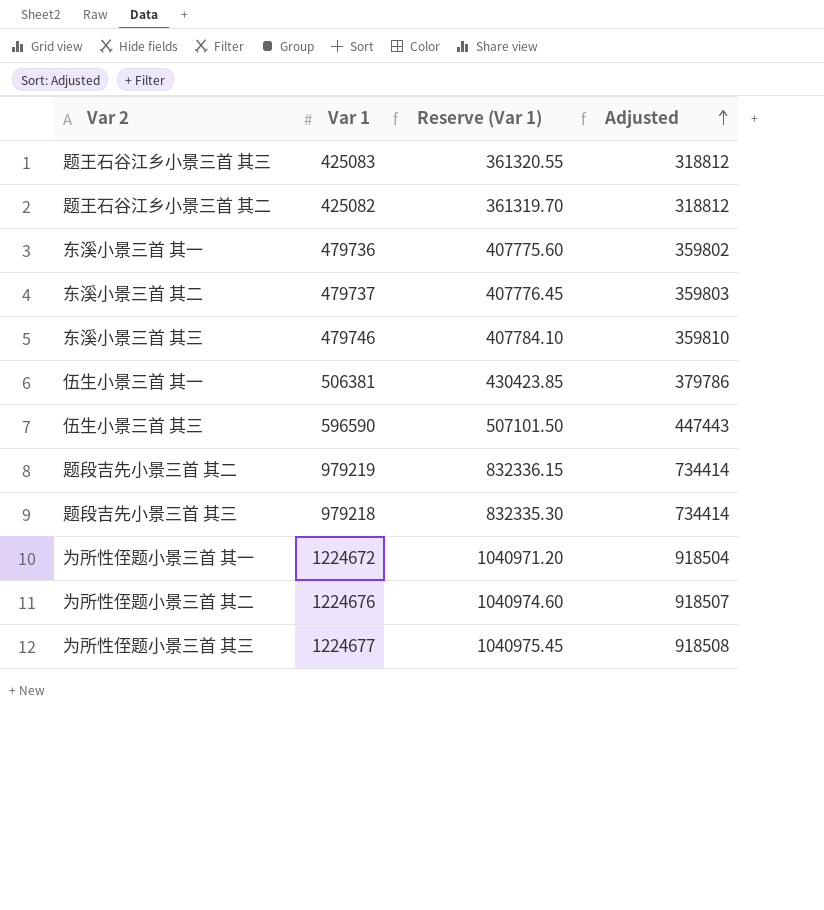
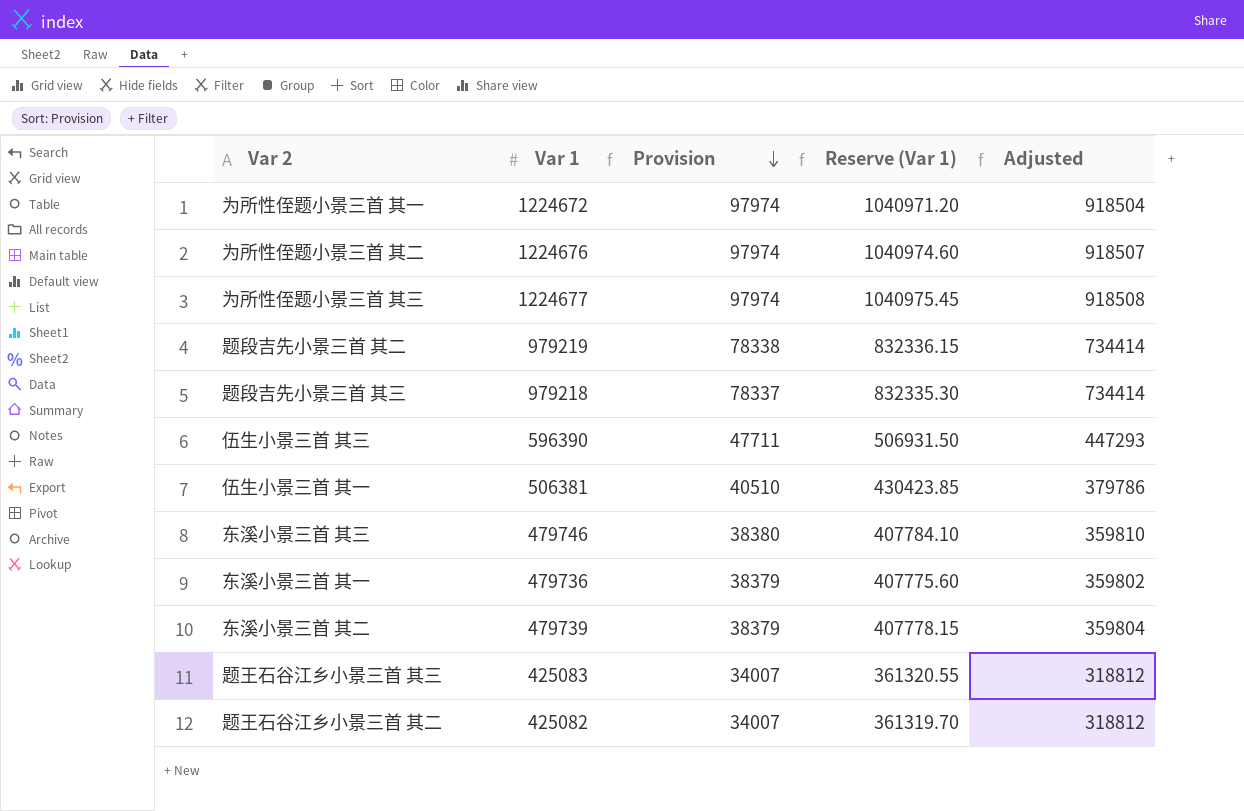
row order: Adjusted ascending -> Provision descending
column Provision | formula: none -> [Var 1] * 0.08
伍生小景三首 其三 | Var 1: 596590 -> 596390
伍生小景三首 其三 | Reserve (Var 1): 507101.50 -> 506931.50
伍生小景三首 其三 | Adjusted: 447443 -> 447293
东溪小景三首 其二 | Var 1: 479737 -> 479739
东溪小景三首 其二 | Reserve (Var 1): 407776.45 -> 407778.15
东溪小景三首 其二 | Adjusted: 359803 -> 359804

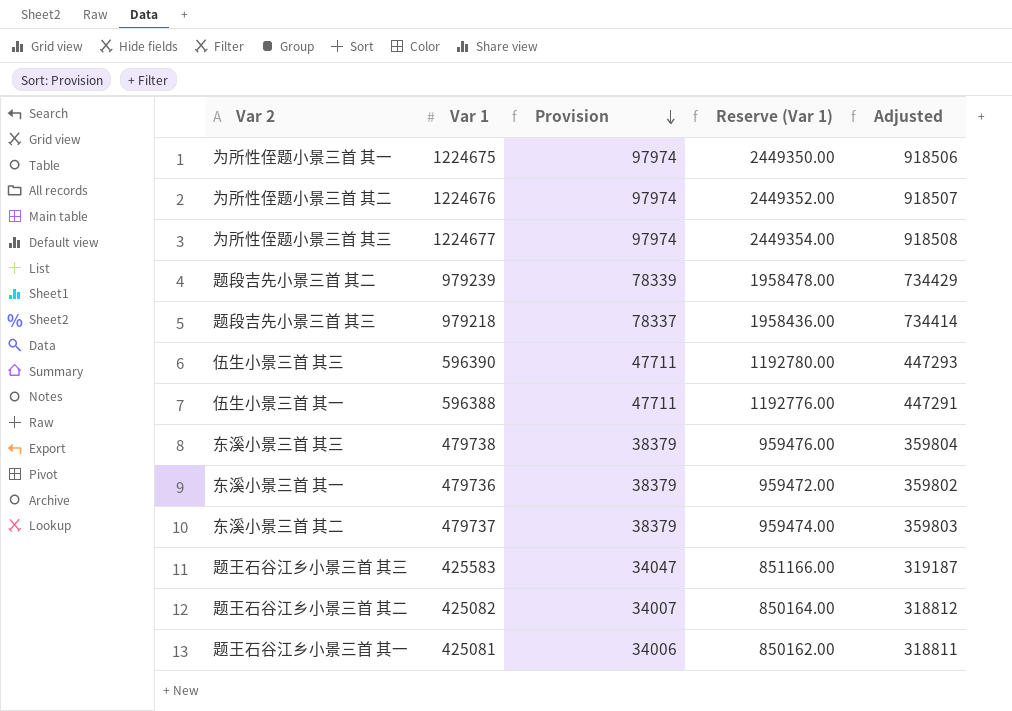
column Reserve (Var 1) | formula: [Var 1] * 0.85 -> [Var 1] * 2
为所性侄题小景三首 其一 | Var 1: 1224672 -> 1224675
为所性侄题小景三首 其一 | Adjusted: 918504 -> 918506
题段吉先小景三首 其二 | Var 1: 979219 -> 979239
题段吉先小景三首 其二 | Provision: 78338 -> 78339
题段吉先小景三首 其二 | Adjusted: 734414 -> 734429
伍生小景三首 其一 | Var 1: 506381 -> 596388
伍生小景三首 其一 | Provision: 40510 -> 47711
伍生小景三首 其一 | Adjusted: 379786 -> 447291
东溪小景三首 其三 | Var 1: 479746 -> 479738
东溪小景三首 其三 | Provision: 38380 -> 38379
东溪小景三首 其三 | Adjusted: 359810 -> 359804
东溪小景三首 其二 | Var 1: 479739 -> 479737
东溪小景三首 其二 | Adjusted: 359804 -> 359803
题王石谷江乡小景三首 其三 | Var 1: 425083 -> 425583
题王石谷江乡小景三首 其三 | Provision: 34007 -> 34047
题王石谷江乡小景三首 其三 | Adjusted: 318812 -> 319187
row 题王石谷江乡小景三首 其一: none -> 425081 | 34006 | 850162.00 | 318811

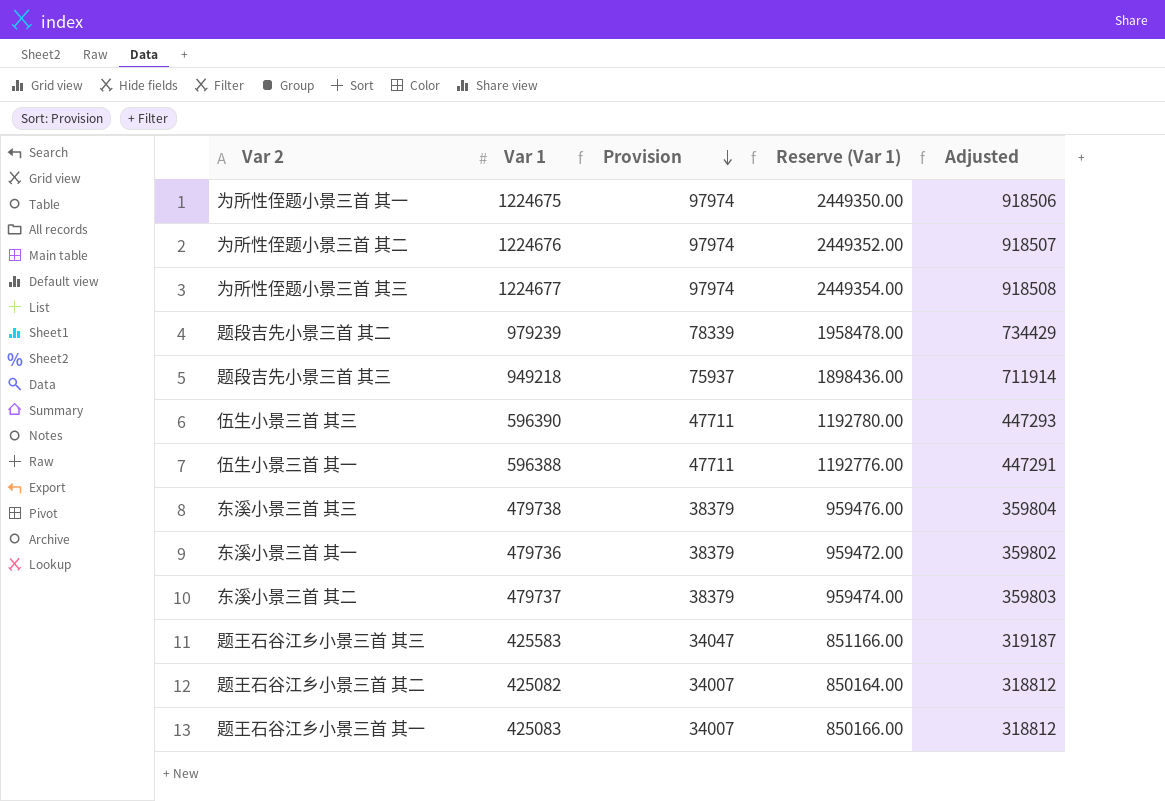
题段吉先小景三首 其三 | Var 1: 979218 -> 949218
题段吉先小景三首 其三 | Provision: 78337 -> 75937
题段吉先小景三首 其三 | Reserve (Var 1): 1958436.00 -> 1898436.00
题段吉先小景三首 其三 | Adjusted: 734414 -> 711914
题王石谷江乡小景三首 其一 | Var 1: 425081 -> 425083
题王石谷江乡小景三首 其一 | Provision: 34006 -> 34007
题王石谷江乡小景三首 其一 | Reserve (Var 1): 850162.00 -> 850166.00
题王石谷江乡小景三首 其一 | Adjusted: 318811 -> 318812

